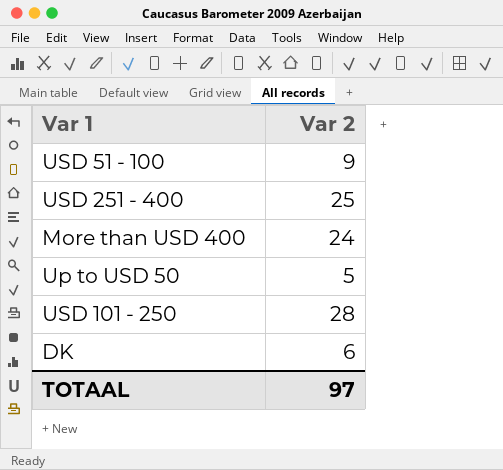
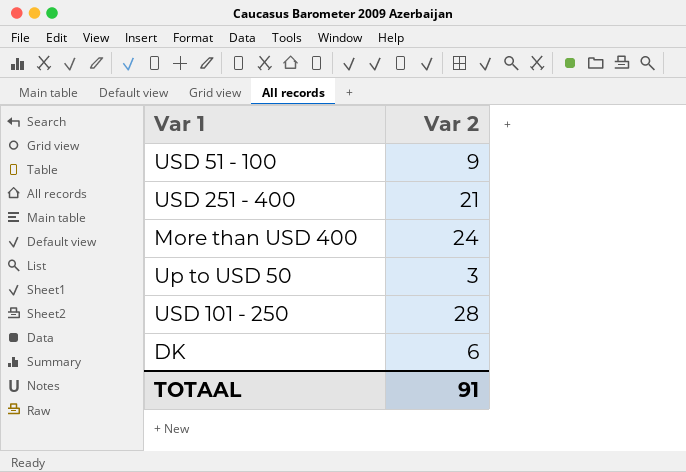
USD 251 - 400 | Var 2: 25 -> 21
Up to USD 50 | Var 2: 5 -> 3
TOTAAL | Var 2: 97 -> 91

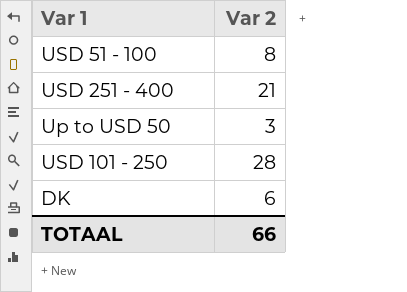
row More than USD 400: 24 -> none
USD 51 - 100 | Var 2: 9 -> 8
TOTAAL | Var 2: 91 -> 66

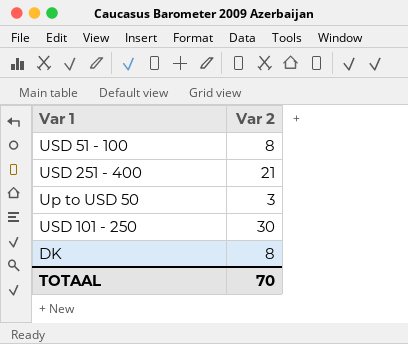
USD 101 - 250 | Var 2: 28 -> 30
DK | Var 2: 6 -> 8
TOTAAL | Var 2: 66 -> 70

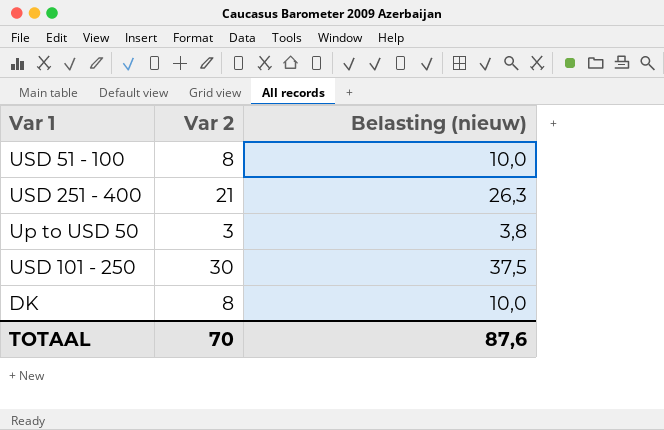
column Belasting (nieuw) | formula: none -> [Var 2] * 1,25

